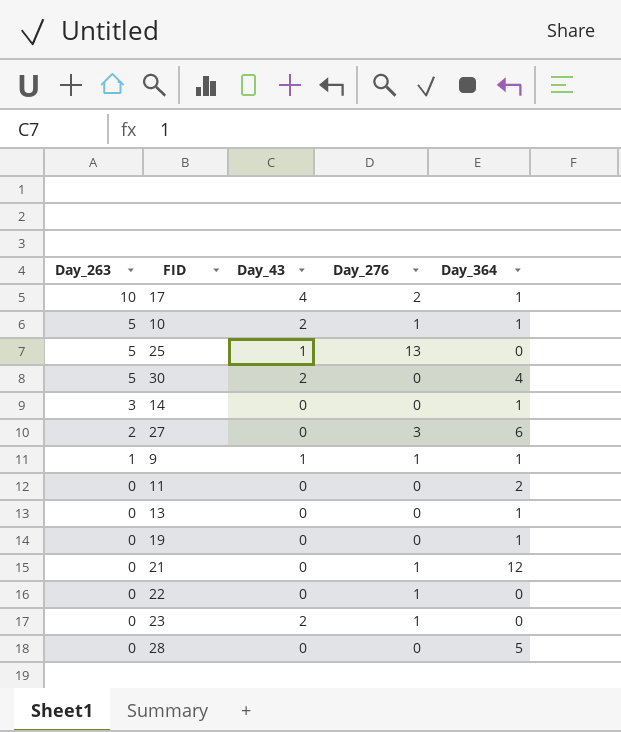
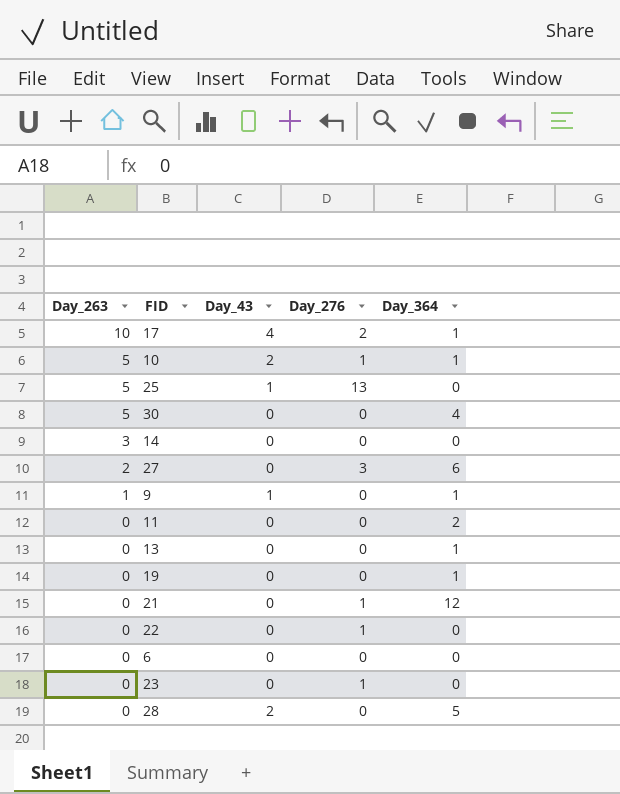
30 | Day_43: 2 -> 0
14 | Day_364: 1 -> 0
9 | Day_276: 1 -> 0
row 6: none -> 0 | 0 | 0 | 0
23 | Day_43: 2 -> 0
28 | Day_43: 0 -> 2

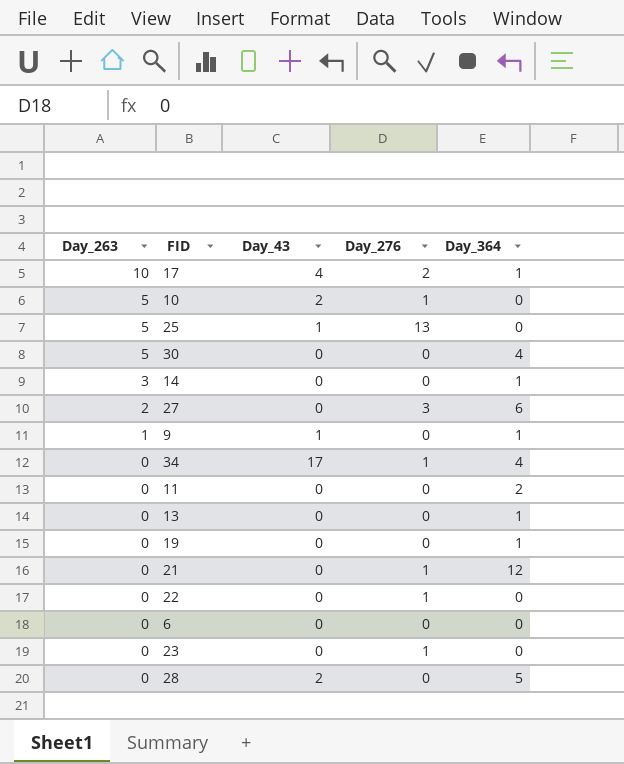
10 | Day_364: 1 -> 0
14 | Day_364: 0 -> 1
row 34: none -> 0 | 17 | 1 | 4

